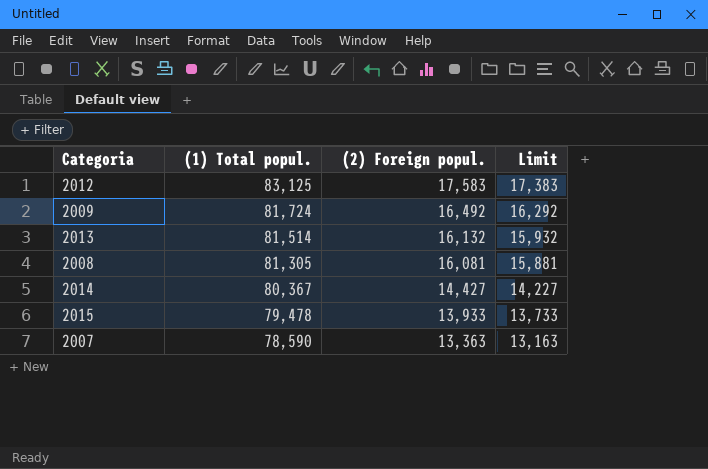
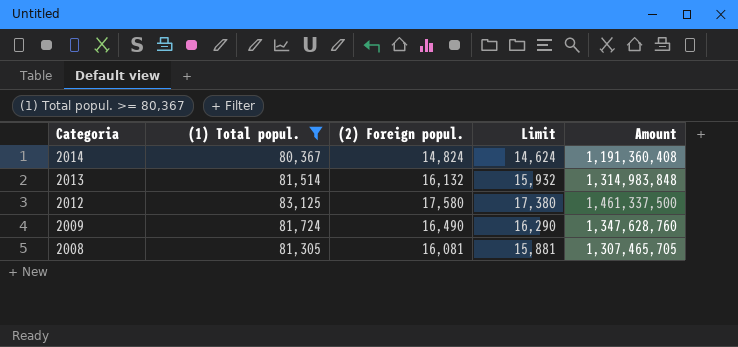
filter: none -> (1) Total popul. >= 80,367
row order: (1) Total popul. descending -> Categoria descending
column Amount | formula: none -> [(1) Total popul.] * [(2) Foreign popul.]
2014 | (2) Foreign popul.: 14,427 -> 14,824
2014 | Limit: 14,227 -> 14,624
2012 | (2) Foreign popul.: 17,583 -> 17,580
2012 | Limit: 17,383 -> 17,380
2009 | (2) Foreign popul.: 16,492 -> 16,490
2009 | Limit: 16,292 -> 16,290

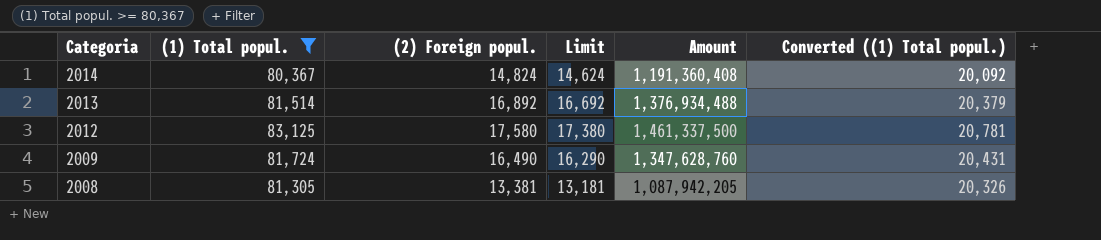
column Converted ((1) Total popul.) | formula: none -> [(1) Total popul.] * 0.25
2013 | (2) Foreign popul.: 16,132 -> 16,892
2013 | Limit: 15,932 -> 16,692
2013 | Amount: 1,314,983,848 -> 1,376,934,488
2008 | (2) Foreign popul.: 16,081 -> 13,381
2008 | Limit: 15,881 -> 13,181
2008 | Amount: 1,307,465,705 -> 1,087,942,205

